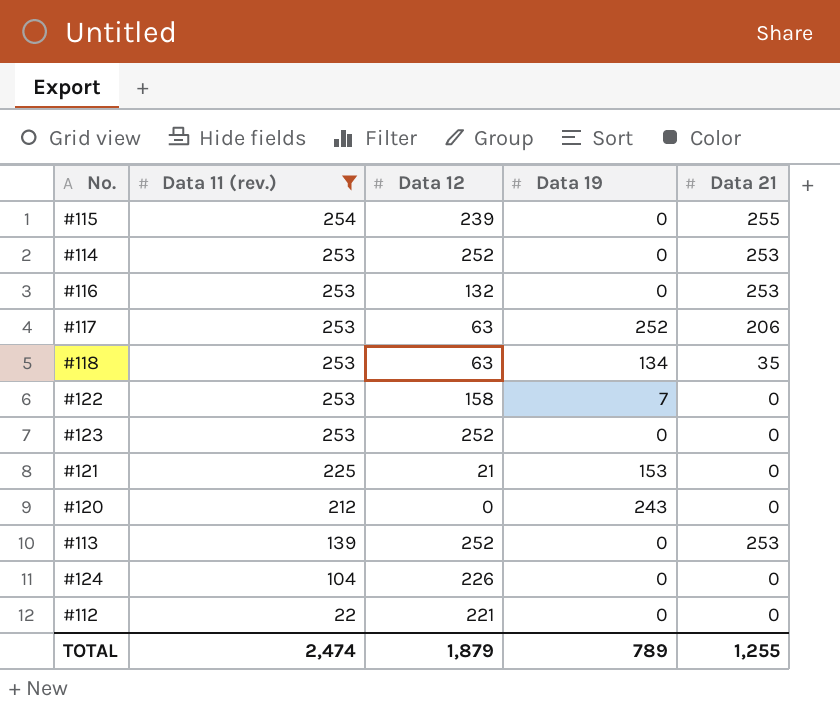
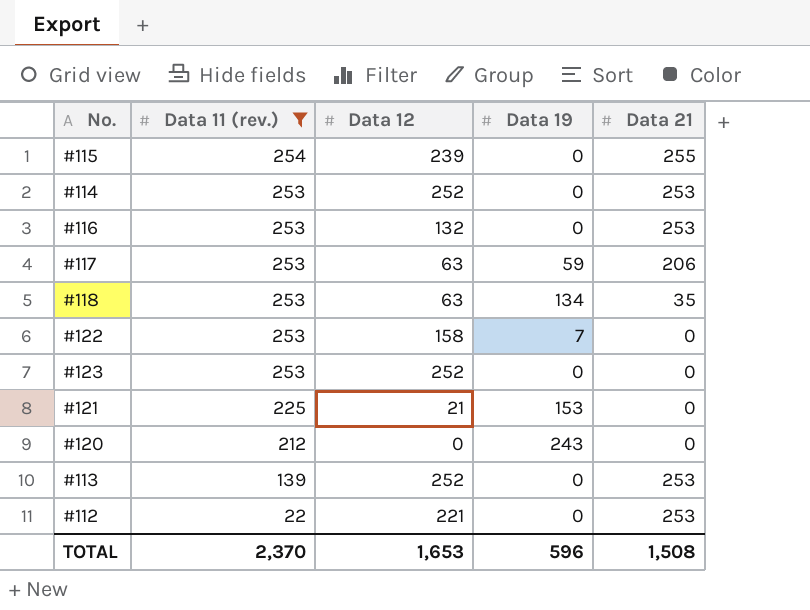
row #124: 104 | 226 | 0 | 0 -> none
#117 | Data 19: 252 -> 59
#112 | Data 21: 0 -> 253
TOTAL | Data 11 (rev.): 2,474 -> 2,370
TOTAL | Data 12: 1,879 -> 1,653
TOTAL | Data 19: 789 -> 596
TOTAL | Data 21: 1,255 -> 1,508

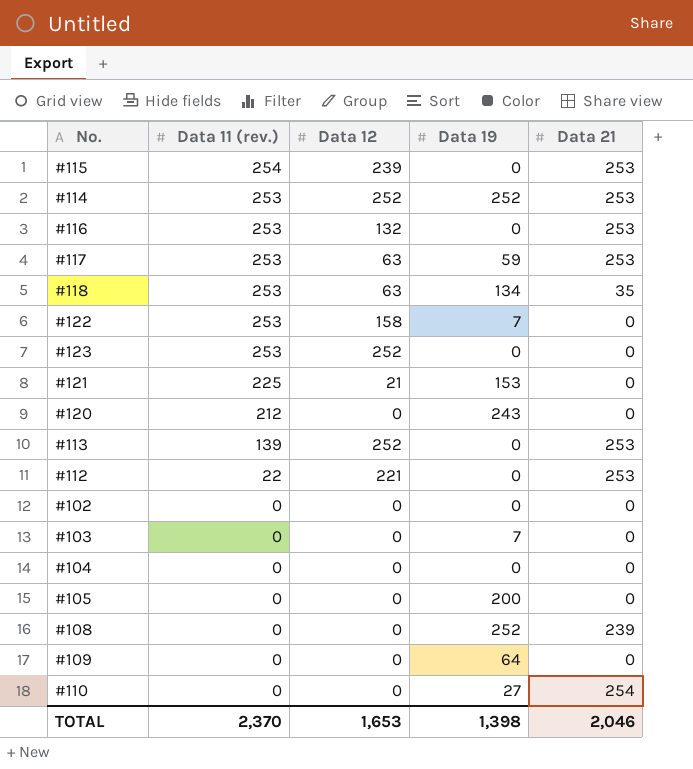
filter: Data 11 (rev.) != 0 -> none
#115 | Data 21: 255 -> 253
#114 | Data 19: 0 -> 252
#117 | Data 21: 206 -> 253
TOTAL | Data 19: 596 -> 1,398
TOTAL | Data 21: 1,508 -> 2,046

